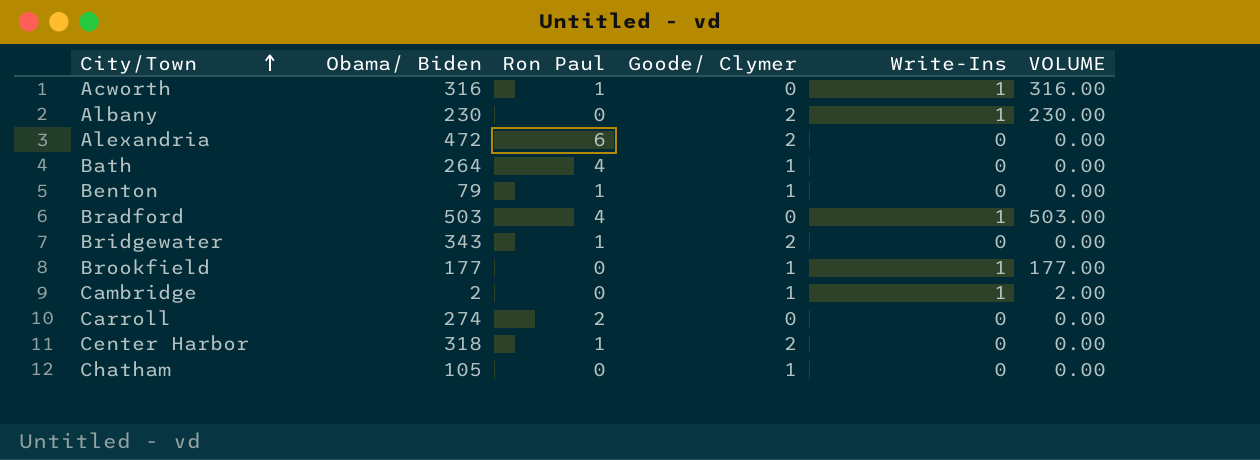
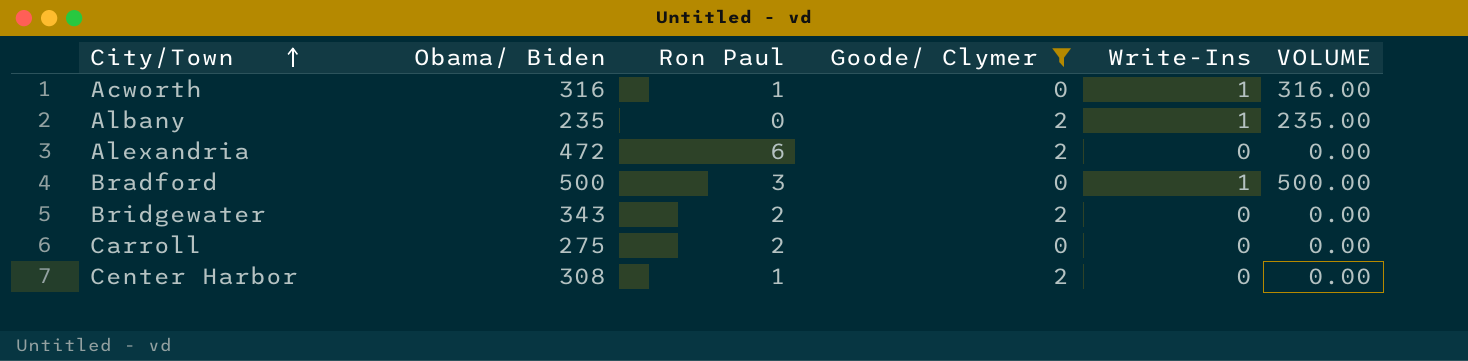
filter: none -> Goode/ Clymer != 1
Albany | Obama/ Biden: 230 -> 235
Albany | VOLUME: 230.00 -> 235.00
Bradford | Obama/ Biden: 503 -> 500
Bradford | Ron Paul: 4 -> 3
Bradford | VOLUME: 503.00 -> 500.00
Bridgewater | Ron Paul: 1 -> 2
Carroll | Obama/ Biden: 274 -> 275
Center Harbor | Obama/ Biden: 318 -> 308

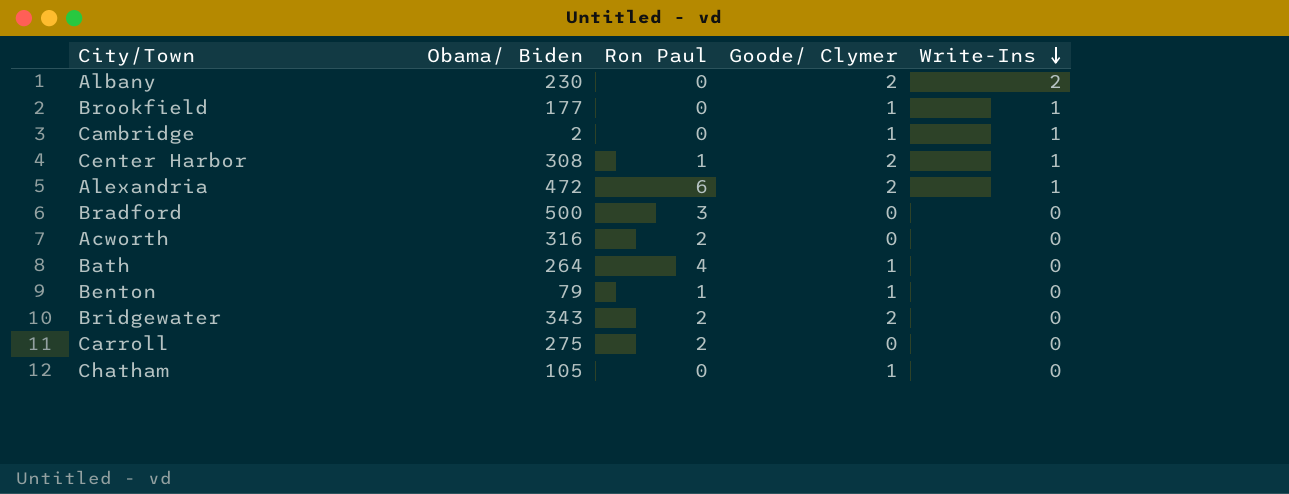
filter: Goode/ Clymer != 1 -> none
row order: City/Town ascending -> Write-Ins descending
column VOLUME | formula: [Obama/ Biden] * [Write-Ins] -> none
Albany | Obama/ Biden: 235 -> 230
Albany | Write-Ins: 1 -> 2
Center Harbor | Write-Ins: 0 -> 1
Alexandria | Write-Ins: 0 -> 1
Bradford | Write-Ins: 1 -> 0
Acworth | Ron Paul: 1 -> 2
Acworth | Write-Ins: 1 -> 0

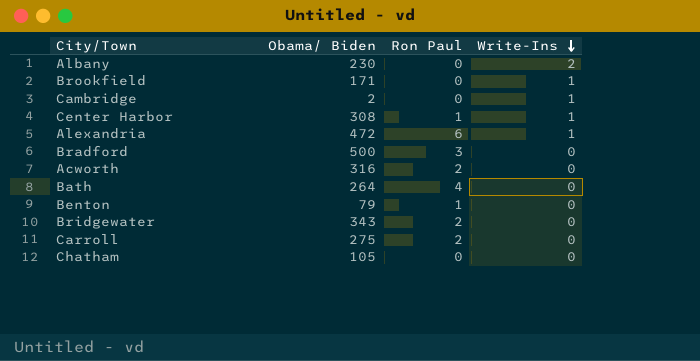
column Goode/ Clymer | position: 4 -> none
Brookfield | Obama/ Biden: 177 -> 171

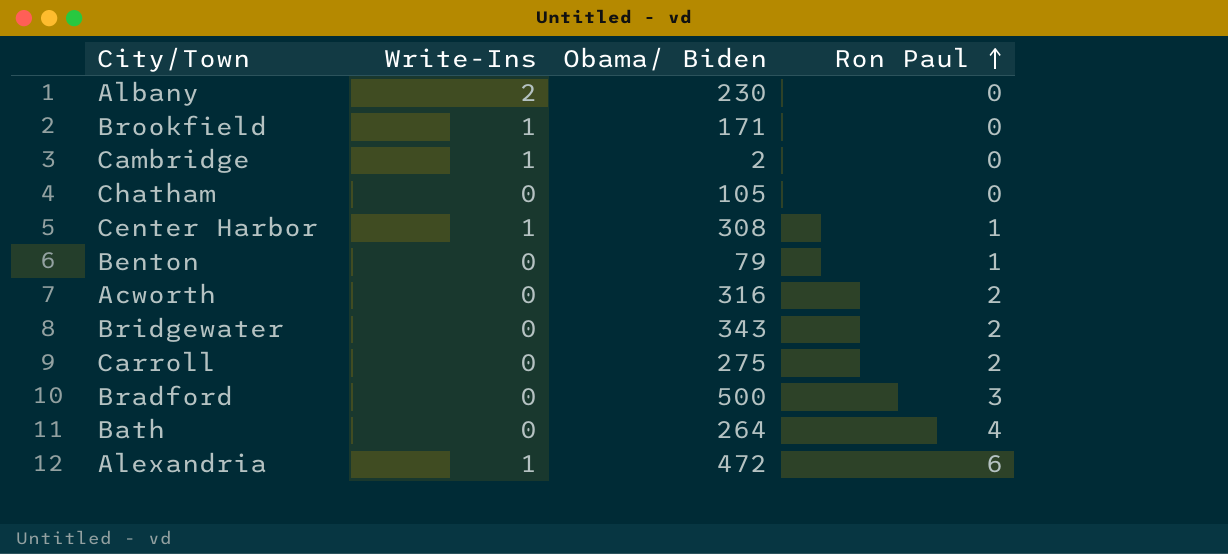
row order: Write-Ins descending -> Ron Paul ascending
column Write-Ins | position: 4 -> 2

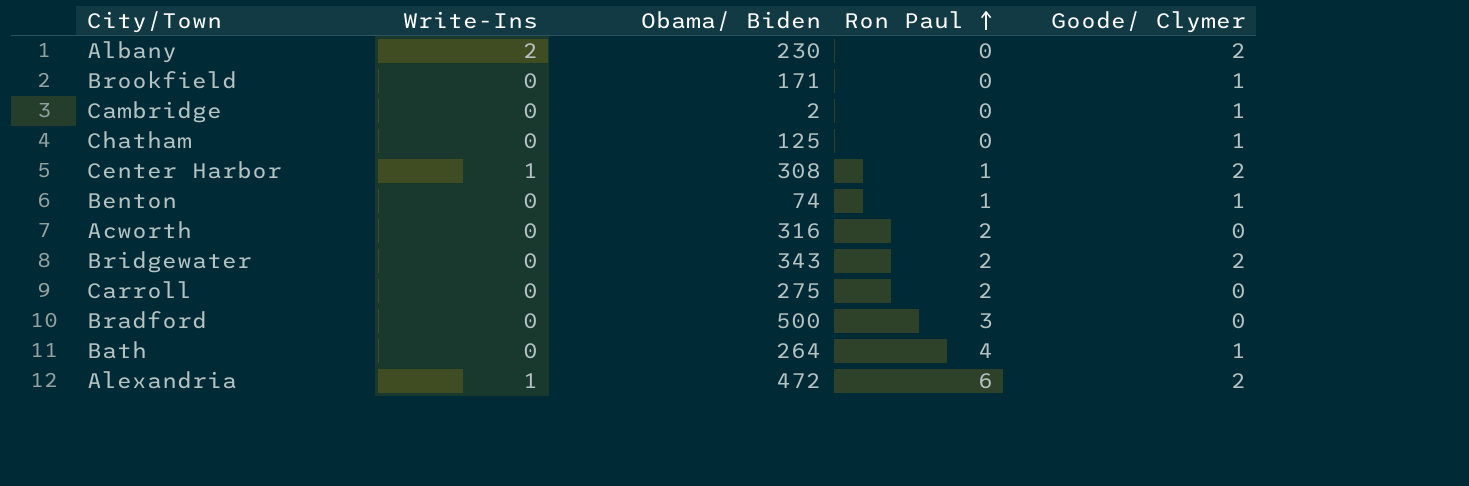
column Goode/ Clymer | position: none -> 5
Brookfield | Write-Ins: 1 -> 0
Cambridge | Write-Ins: 1 -> 0
Chatham | Obama/ Biden: 105 -> 125
Benton | Obama/ Biden: 79 -> 74

